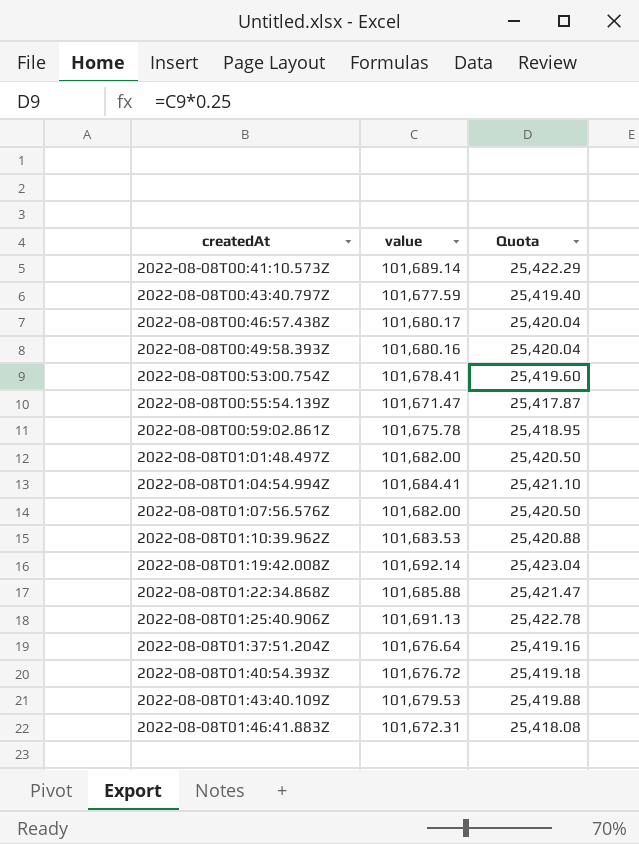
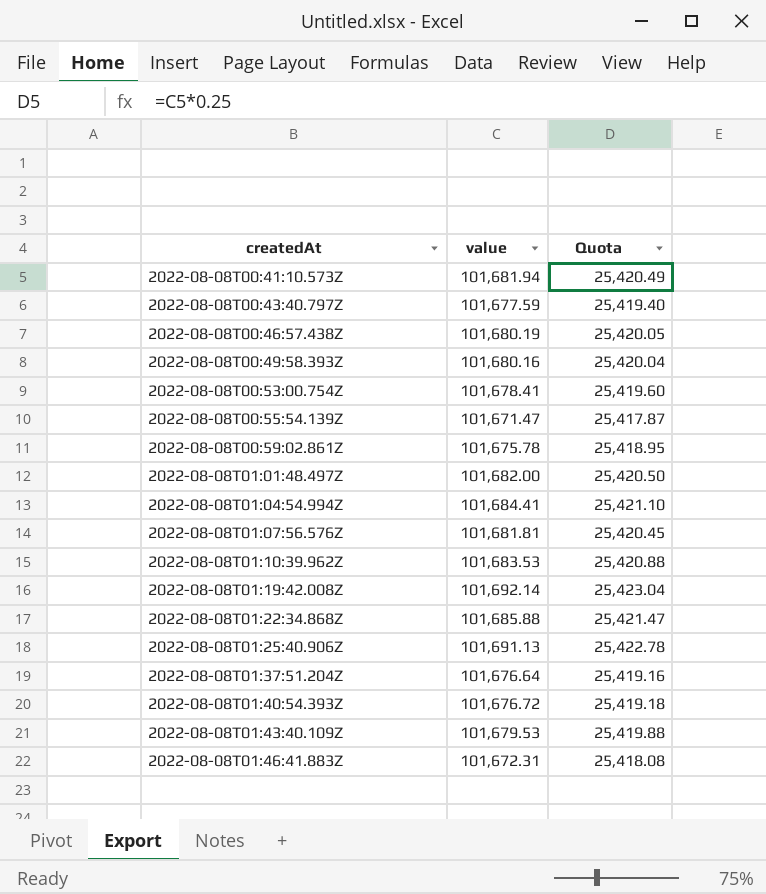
2022-08-08T00:41:10.573Z | value: 101,689.14 -> 101,681.94
2022-08-08T00:41:10.573Z | Quota: 25,422.29 -> 25,420.49
2022-08-08T00:46:57.438Z | value: 101,680.17 -> 101,680.19
2022-08-08T00:46:57.438Z | Quota: 25,420.04 -> 25,420.05
2022-08-08T01:07:56.576Z | value: 101,682.00 -> 101,681.81
2022-08-08T01:07:56.576Z | Quota: 25,420.50 -> 25,420.45

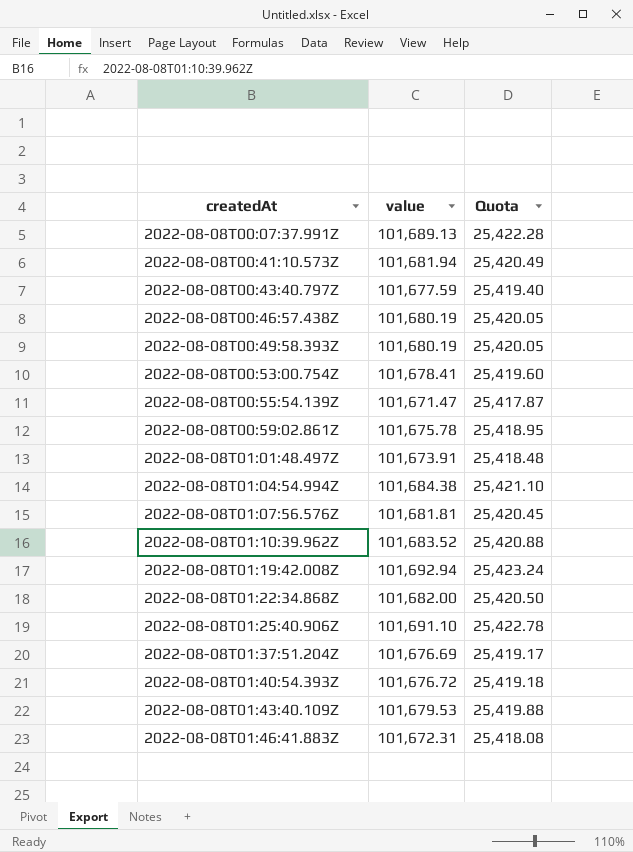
row 2022-08-08T00:07:37.991Z: none -> 101,689.13 | 25,422.28
2022-08-08T00:49:58.393Z | value: 101,680.16 -> 101,680.19
2022-08-08T00:49:58.393Z | Quota: 25,420.04 -> 25,420.05
2022-08-08T01:01:48.497Z | value: 101,682.00 -> 101,673.91
2022-08-08T01:01:48.497Z | Quota: 25,420.50 -> 25,418.48
2022-08-08T01:04:54.994Z | value: 101,684.41 -> 101,684.38
2022-08-08T01:10:39.962Z | value: 101,683.53 -> 101,683.52
2022-08-08T01:19:42.008Z | value: 101,692.14 -> 101,692.94
2022-08-08T01:19:42.008Z | Quota: 25,423.04 -> 25,423.24
2022-08-08T01:22:34.868Z | value: 101,685.88 -> 101,682.00
2022-08-08T01:22:34.868Z | Quota: 25,421.47 -> 25,420.50
2022-08-08T01:25:40.906Z | value: 101,691.13 -> 101,691.10
2022-08-08T01:37:51.204Z | value: 101,676.64 -> 101,676.69
2022-08-08T01:37:51.204Z | Quota: 25,419.16 -> 25,419.17

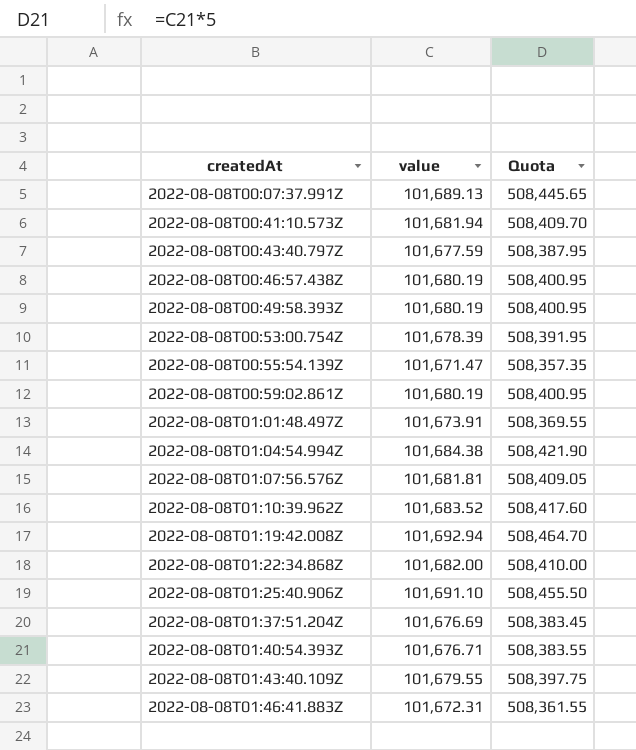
column Quota | formula: [value] * 0.25 -> [value] * 5
2022-08-08T00:53:00.754Z | value: 101,678.41 -> 101,678.39
2022-08-08T00:59:02.861Z | value: 101,675.78 -> 101,680.19
2022-08-08T01:40:54.393Z | value: 101,676.72 -> 101,676.71
2022-08-08T01:43:40.109Z | value: 101,679.53 -> 101,679.55

